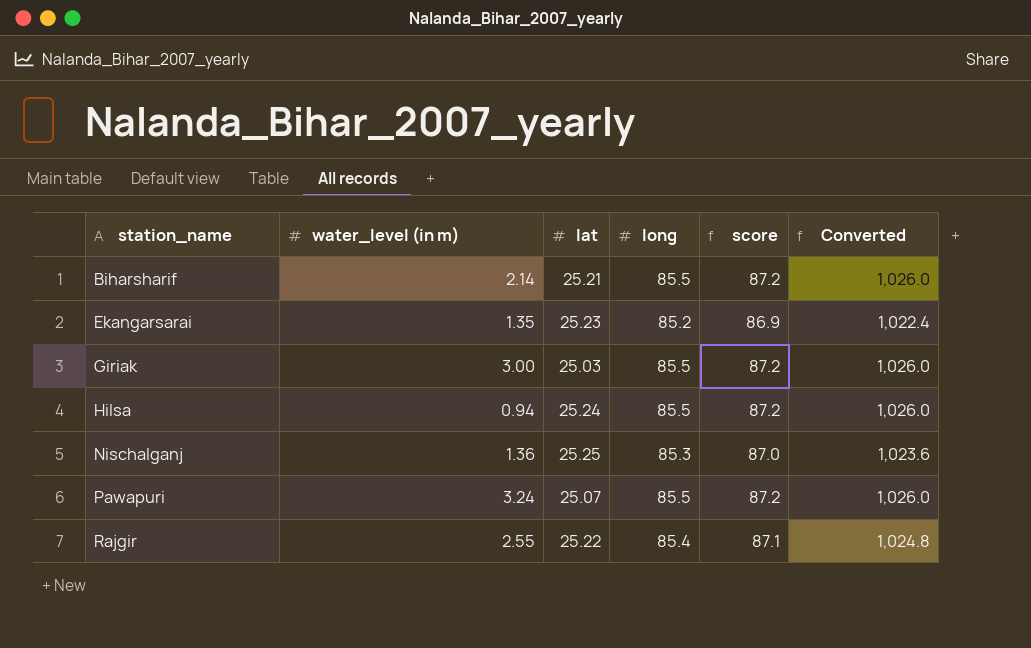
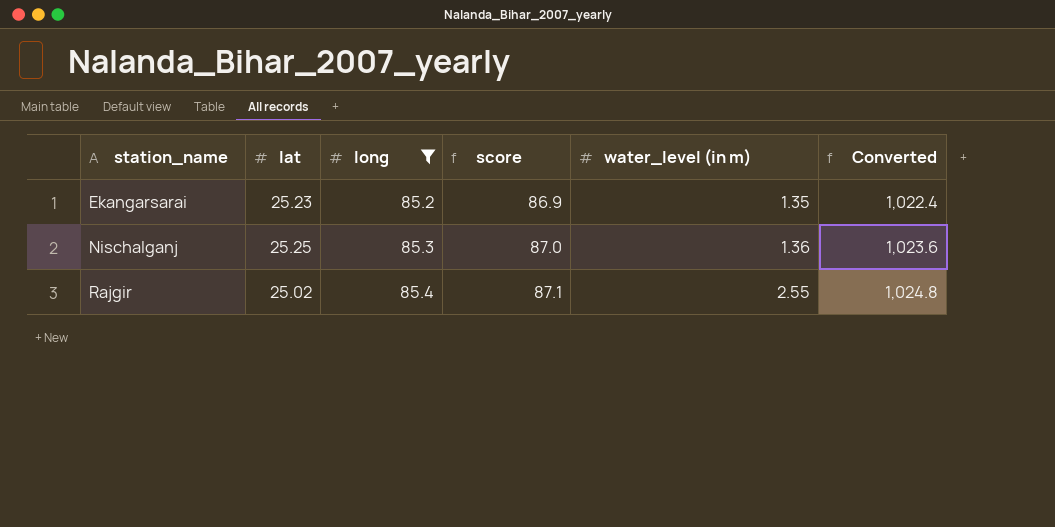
filter: none -> long != 85.5
column water_level (in m) | position: 2 -> 5
Rajgir | lat: 25.22 -> 25.02

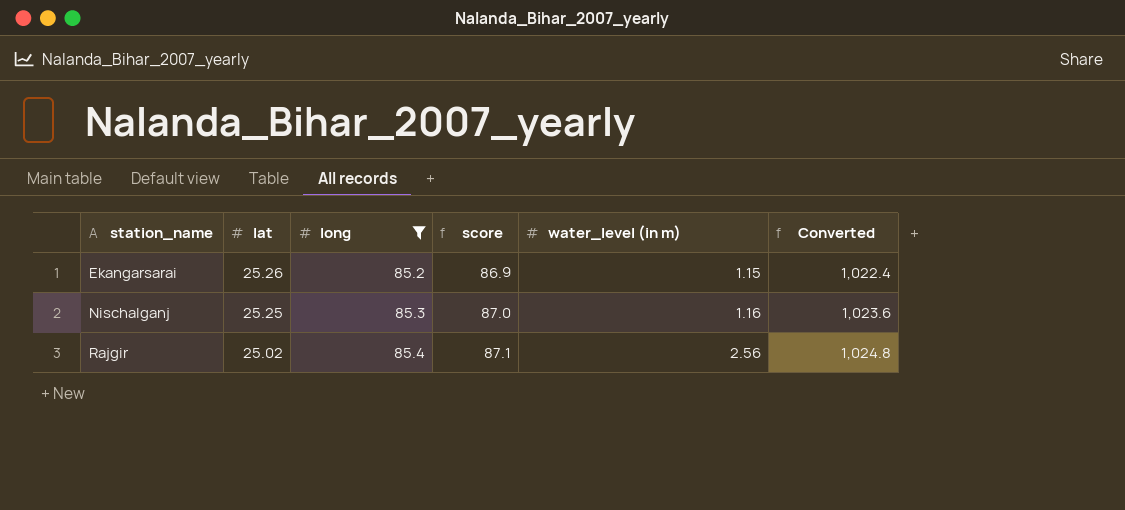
Ekangarsarai | lat: 25.23 -> 25.26
Ekangarsarai | water_level (in m): 1.35 -> 1.15
Nischalganj | water_level (in m): 1.36 -> 1.16
Rajgir | water_level (in m): 2.55 -> 2.56

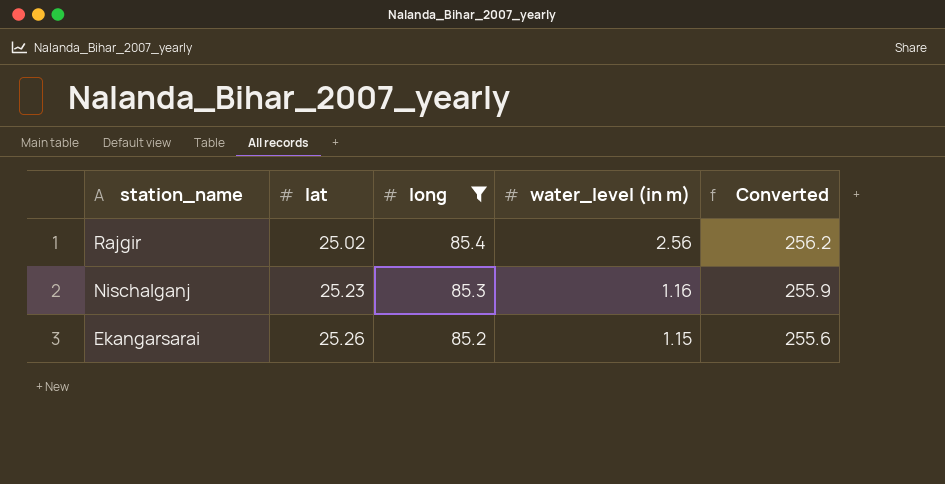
row order: station_name ascending -> station_name descending
column score | formula: [long] * 1.02 -> none
column Converted | formula: [long] * 12 -> [long] * 3
Nischalganj | lat: 25.25 -> 25.23

